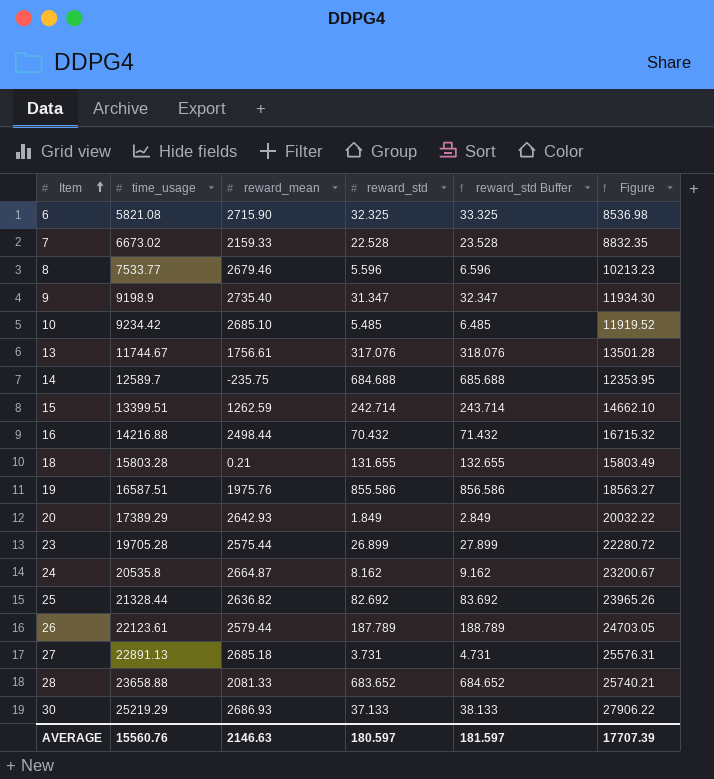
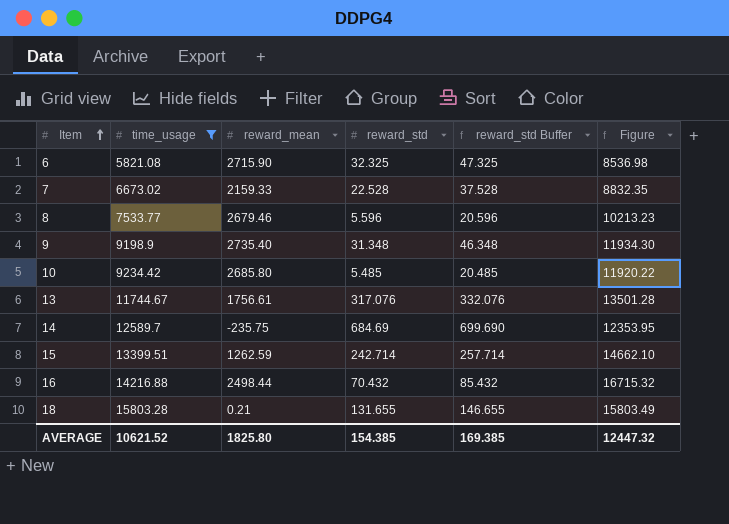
filter: none -> time_usage <= 15803.28
column reward_std Buffer | formula: [reward_std] + 1 -> [reward_std] + 15
9 | reward_std: 31.347 -> 31.348
10 | reward_mean: 2685.10 -> 2685.80
10 | Figure: 11919.52 -> 11920.22
14 | reward_std: 684.688 -> 684.69
AVERAGE | time_usage: 15560.76 -> 10621.52
AVERAGE | reward_mean: 2146.63 -> 1825.80
AVERAGE | reward_std: 180.597 -> 154.385
AVERAGE | reward_std Buffer: 181.597 -> 169.385
AVERAGE | Figure: 17707.39 -> 12447.32

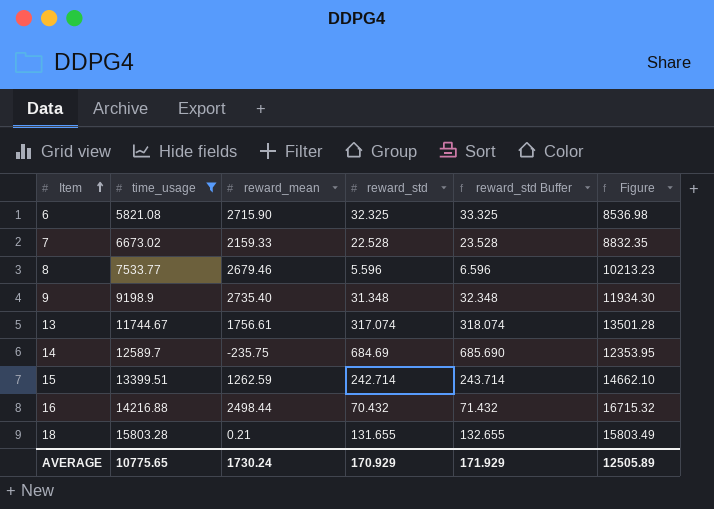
column reward_std Buffer | formula: [reward_std] + 15 -> [reward_std] + 1
row 10: 9234.42 | 2685.80 | 5.485 | 20.485 | 11920.22 -> none
13 | reward_std: 317.076 -> 317.074
AVERAGE | time_usage: 10621.52 -> 10775.65
AVERAGE | reward_mean: 1825.80 -> 1730.24
AVERAGE | reward_std: 154.385 -> 170.929
AVERAGE | reward_std Buffer: 169.385 -> 171.929
AVERAGE | Figure: 12447.32 -> 12505.89

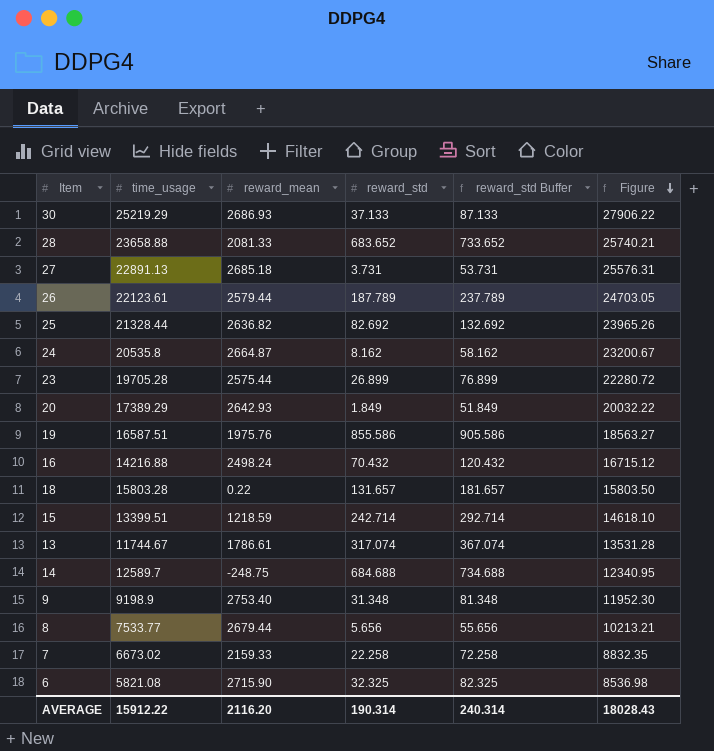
filter: time_usage <= 15803.28 -> none
row order: Item ascending -> Figure descending
column reward_std Buffer | formula: [reward_std] + 1 -> [reward_std] + 50
16 | reward_mean: 2498.44 -> 2498.24
16 | Figure: 16715.32 -> 16715.12
18 | reward_mean: 0.21 -> 0.22
18 | reward_std: 131.655 -> 131.657
18 | Figure: 15803.49 -> 15803.50
15 | reward_mean: 1262.59 -> 1218.59
15 | Figure: 14662.10 -> 14618.10
13 | reward_mean: 1756.61 -> 1786.61
13 | Figure: 13501.28 -> 13531.28
14 | reward_mean: -235.75 -> -248.75
14 | reward_std: 684.69 -> 684.688
14 | Figure: 12353.95 -> 12340.95
9 | reward_mean: 2735.40 -> 2753.40
9 | Figure: 11934.30 -> 11952.30
8 | reward_mean: 2679.46 -> 2679.44
8 | reward_std: 5.596 -> 5.656
8 | Figure: 10213.23 -> 10213.21
7 | reward_std: 22.528 -> 22.258
AVERAGE | time_usage: 10775.65 -> 15912.22
AVERAGE | reward_mean: 1730.24 -> 2116.20
AVERAGE | reward_std: 170.929 -> 190.314
AVERAGE | reward_std Buffer: 171.929 -> 240.314
AVERAGE | Figure: 12505.89 -> 18028.43

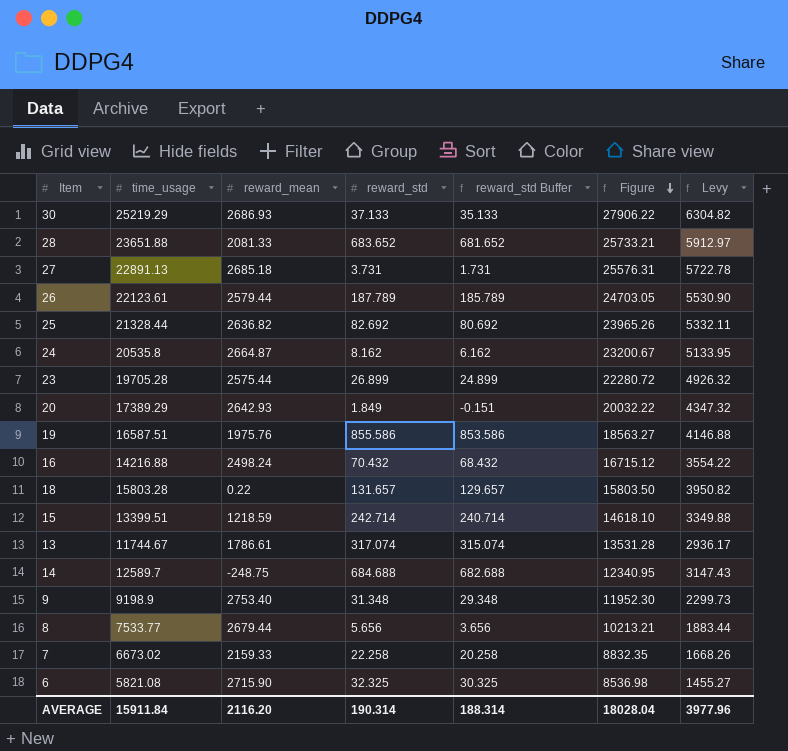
column reward_std Buffer | formula: [reward_std] + 50 -> [reward_std] - 2
column Levy | formula: none -> [time_usage] * 0.25
28 | time_usage: 23658.88 -> 23651.88
28 | Figure: 25740.21 -> 25733.21
AVERAGE | time_usage: 15912.22 -> 15911.84
AVERAGE | reward_std Buffer: 240.314 -> 188.314
AVERAGE | Figure: 18028.43 -> 18028.04

